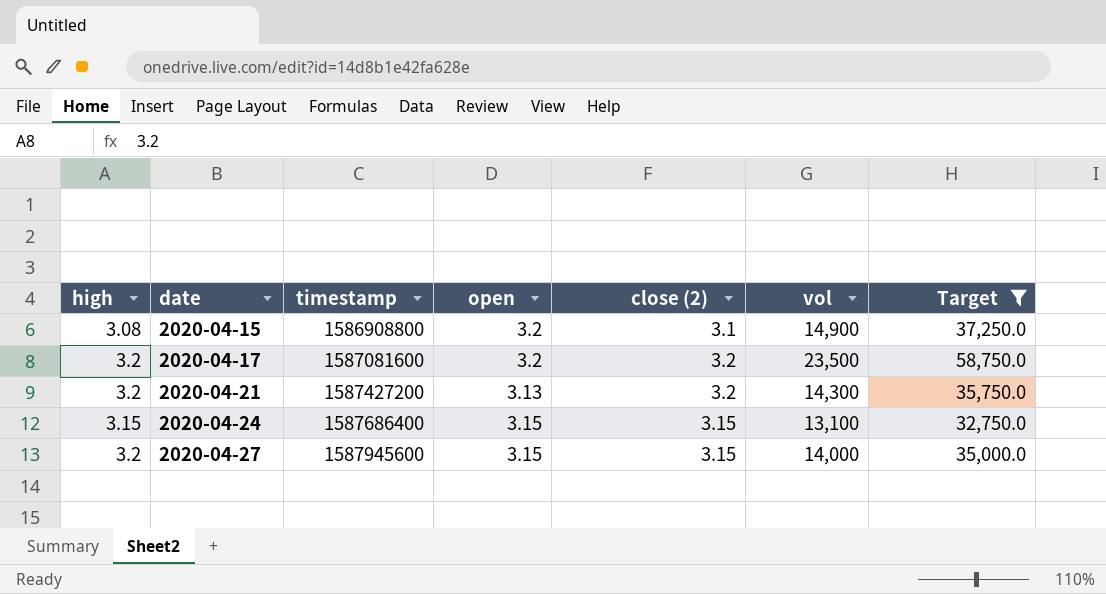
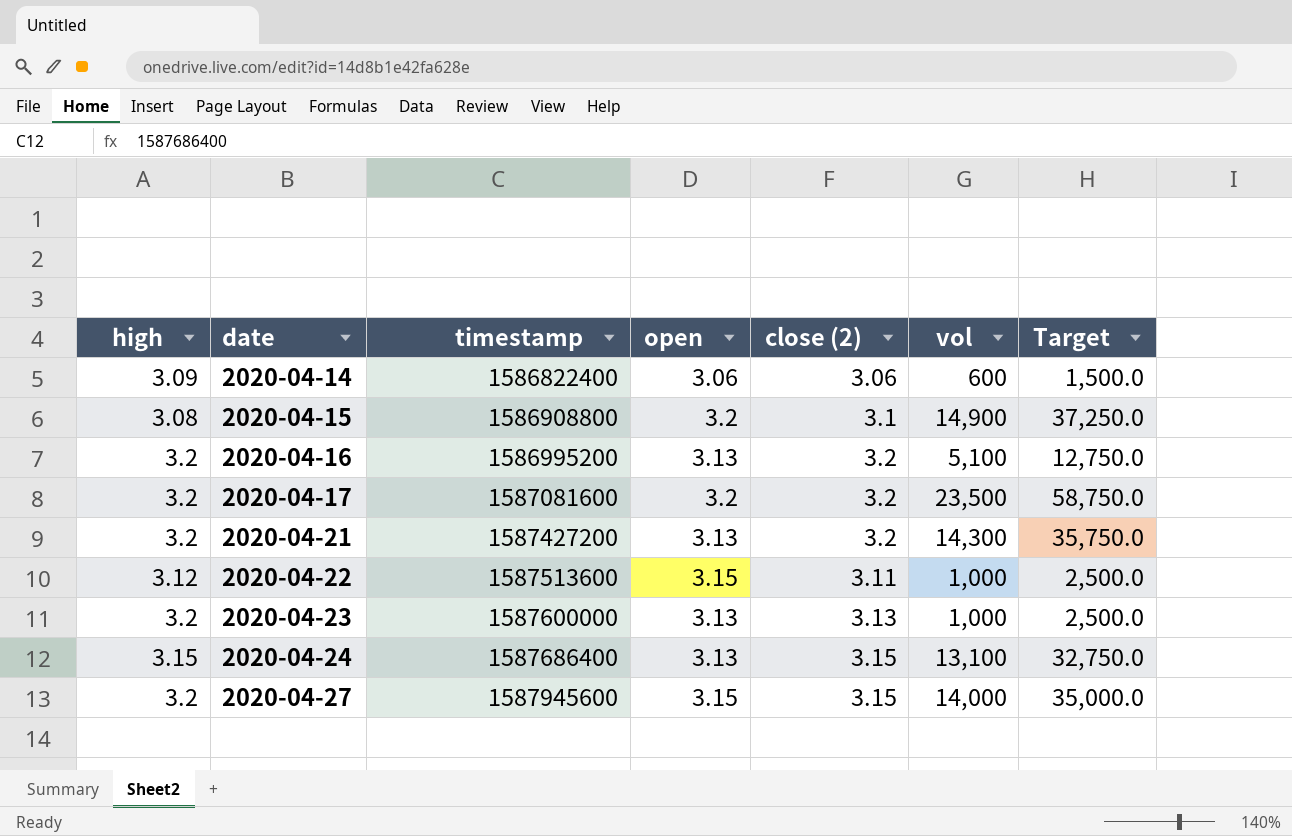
filter: Target >= 32,750.0 -> none
2020-04-24 | open: 3.15 -> 3.13

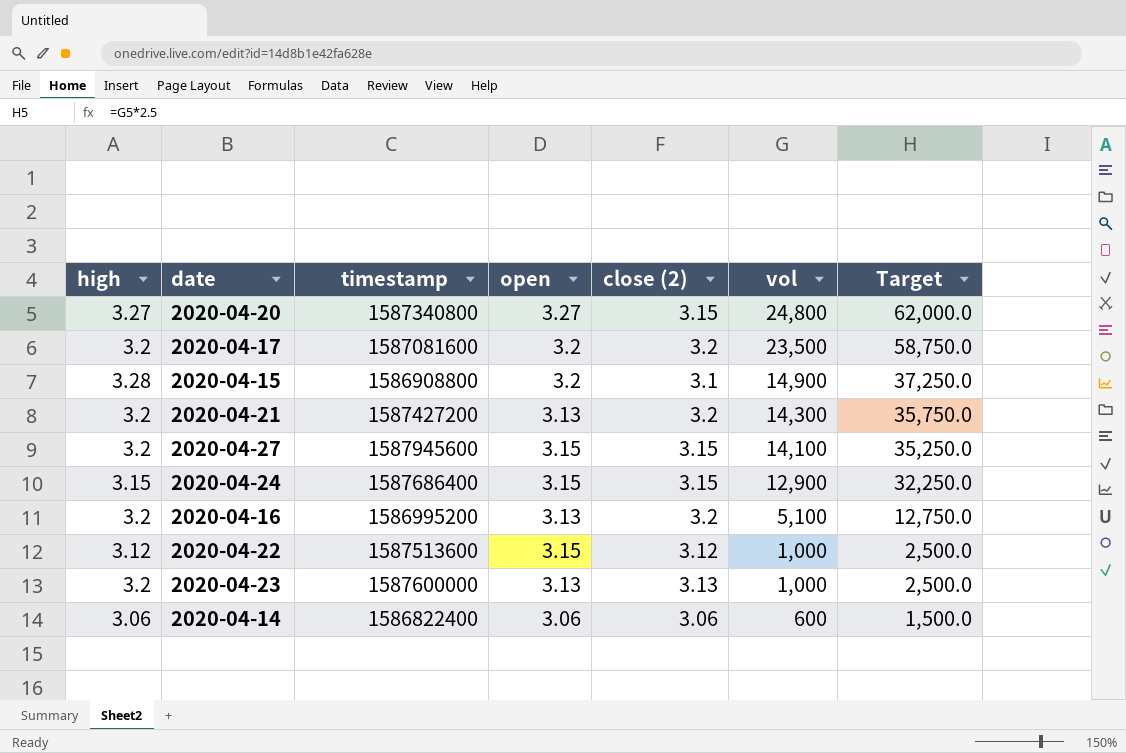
row order: date ascending -> vol descending
row 2020-04-20: none -> 3.27 | 1587340800 | 3.27 | 3.15 | 24,800 | 62,000.0
2020-04-15 | high: 3.08 -> 3.28
2020-04-27 | vol: 14,000 -> 14,100
2020-04-27 | Target: 35,000.0 -> 35,250.0
2020-04-24 | open: 3.13 -> 3.15
2020-04-24 | vol: 13,100 -> 12,900
2020-04-24 | Target: 32,750.0 -> 32,250.0
2020-04-22 | close (2): 3.11 -> 3.12
2020-04-14 | high: 3.09 -> 3.06

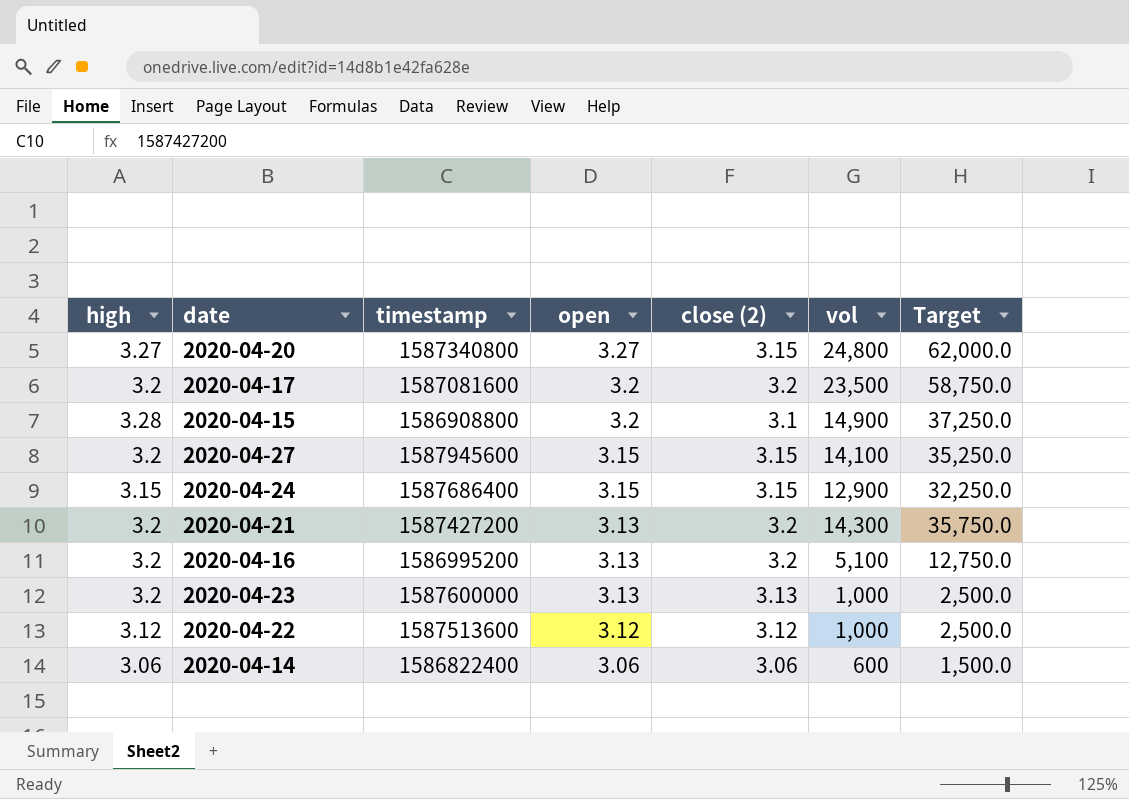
row order: vol descending -> open descending
2020-04-22 | open: 3.15 -> 3.12

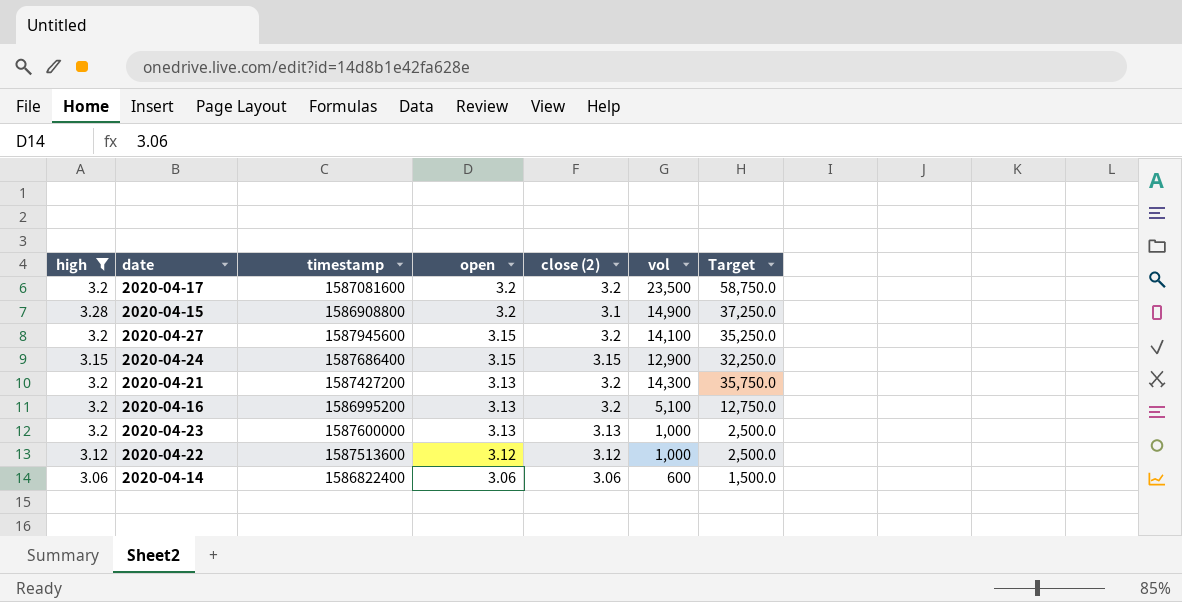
filter: none -> high != 3.27
2020-04-27 | close (2): 3.15 -> 3.2

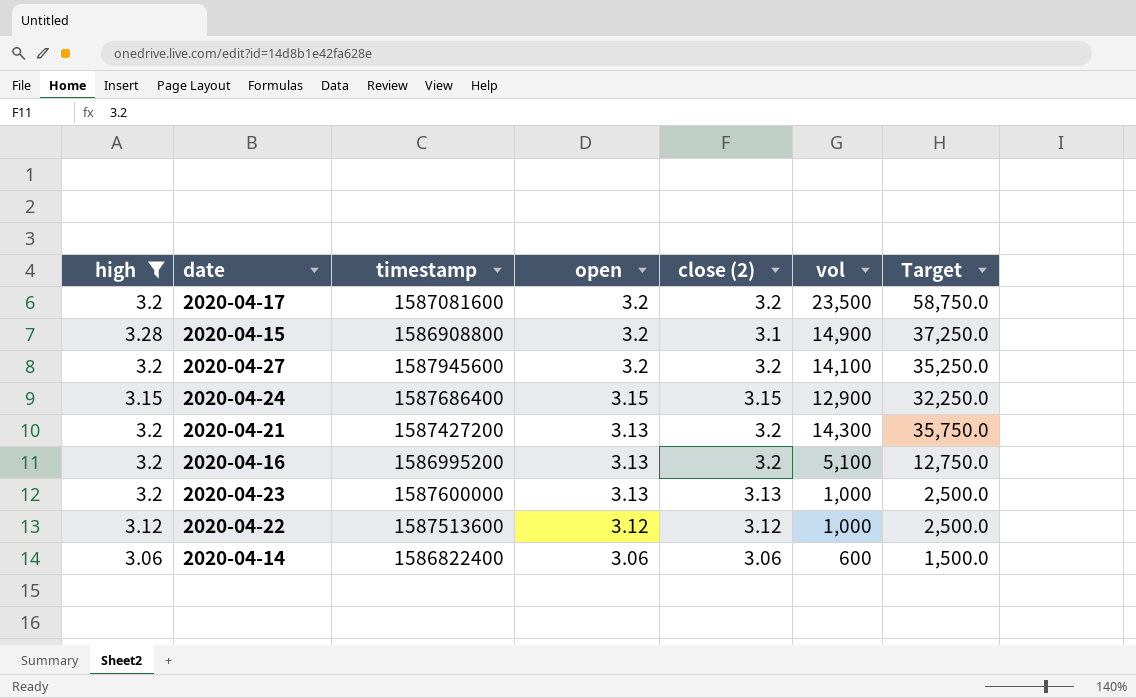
2020-04-27 | open: 3.15 -> 3.2

